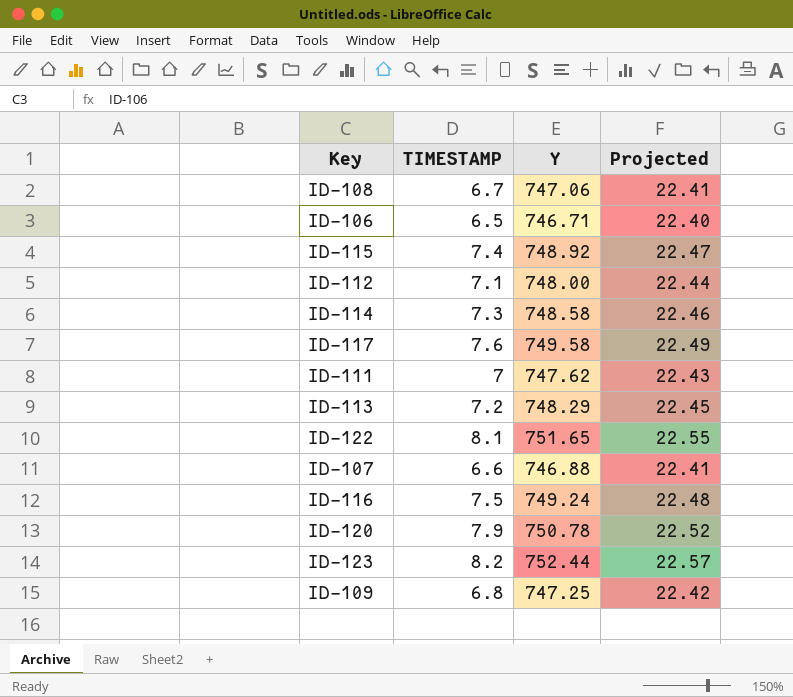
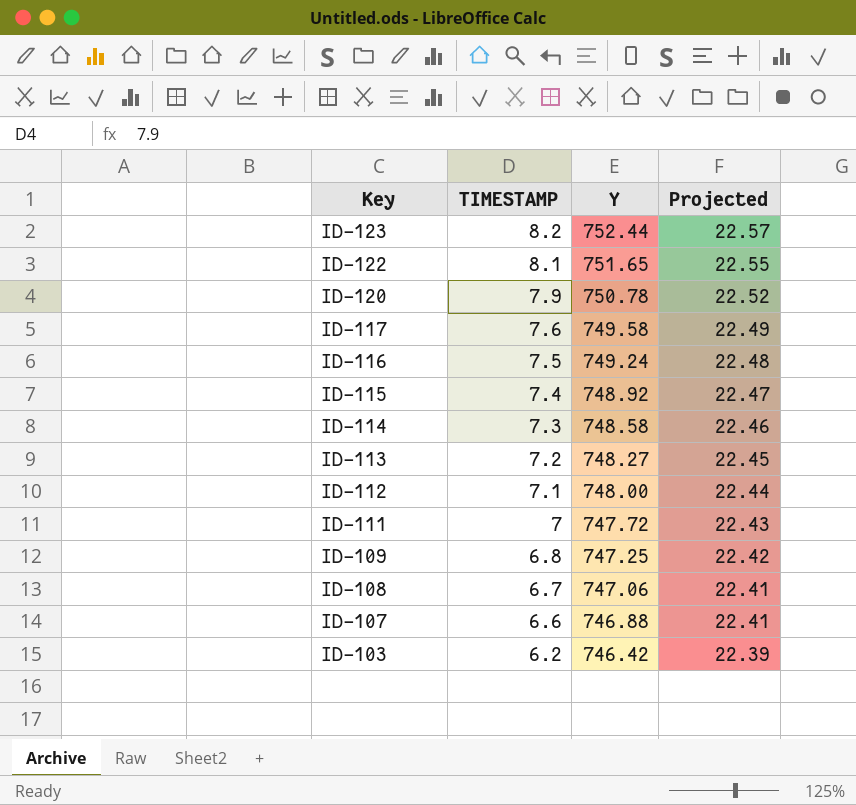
row order: none -> Key descending
row ID-106: 6.5 | 746.71 | 22.40 -> none
ID-113 | Y: 748.29 -> 748.27
ID-111 | Y: 747.62 -> 747.72
row ID-103: none -> 6.2 | 746.42 | 22.39

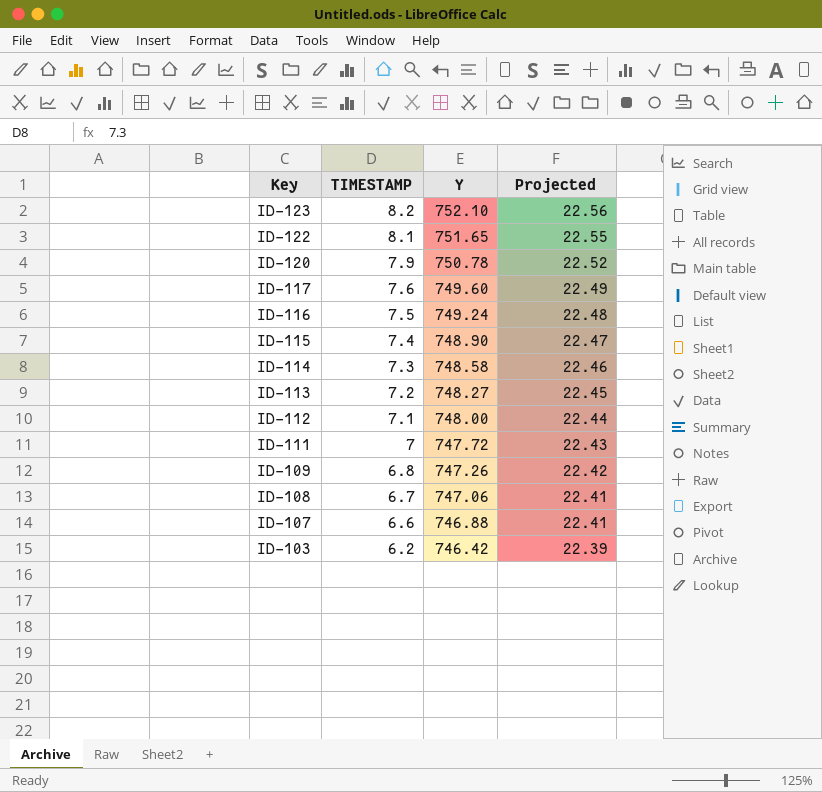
ID-123 | Y: 752.44 -> 752.10
ID-123 | Projected: 22.57 -> 22.56
ID-117 | Y: 749.58 -> 749.60
ID-115 | Y: 748.92 -> 748.90
ID-109 | Y: 747.25 -> 747.26

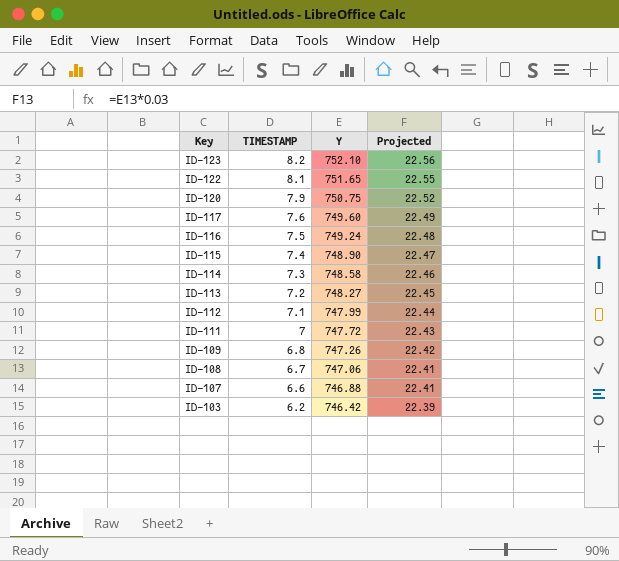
ID-120 | Y: 750.78 -> 750.75
ID-112 | Y: 748.00 -> 747.99

